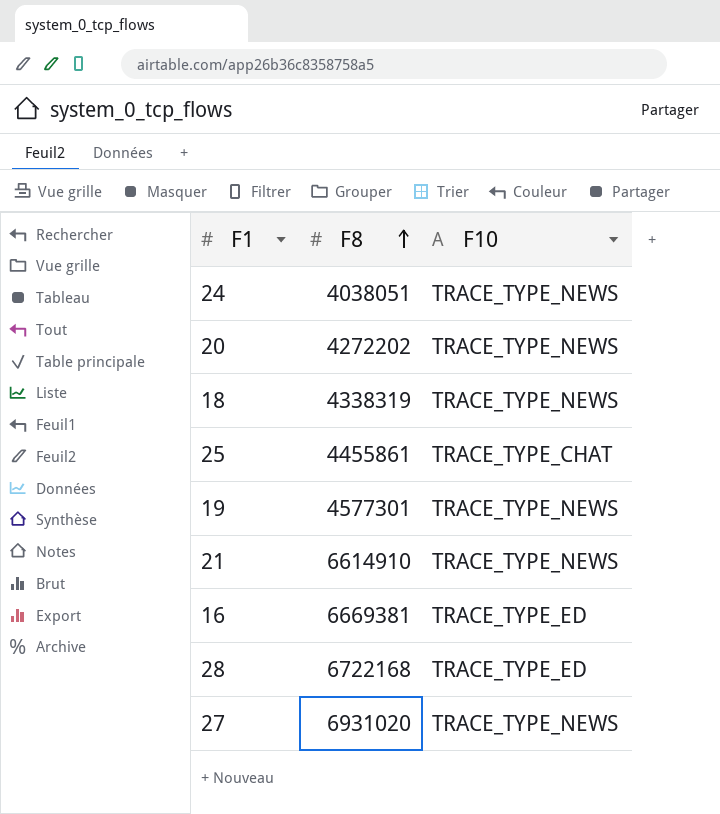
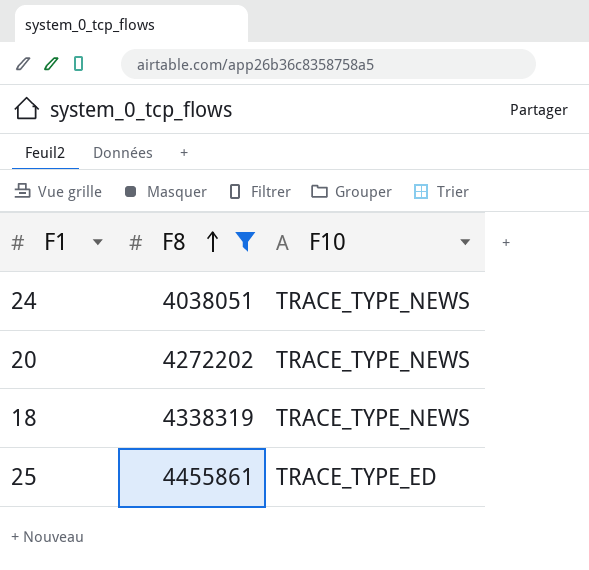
filter: none -> F8 <= 4455861
25 | F10: TRACE_TYPE_CHAT -> TRACE_TYPE_ED

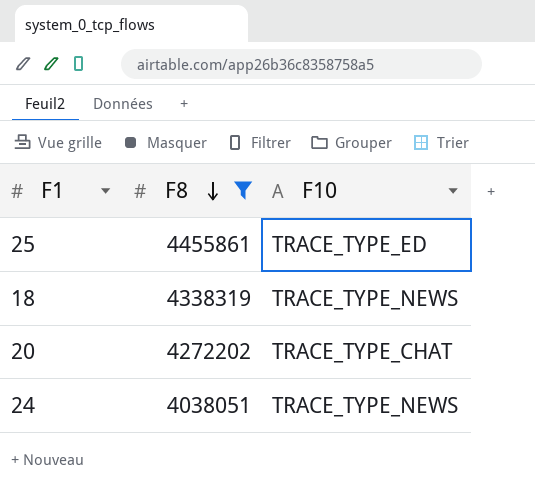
row order: F8 ascending -> F8 descending
20 | F10: TRACE_TYPE_NEWS -> TRACE_TYPE_CHAT

